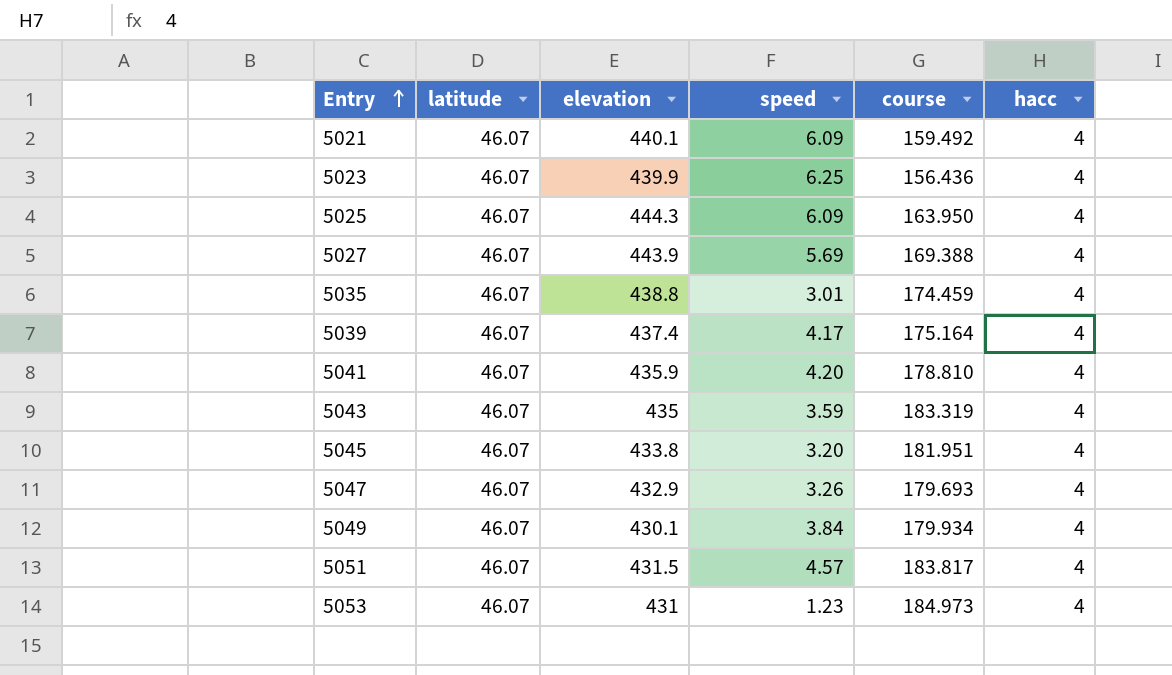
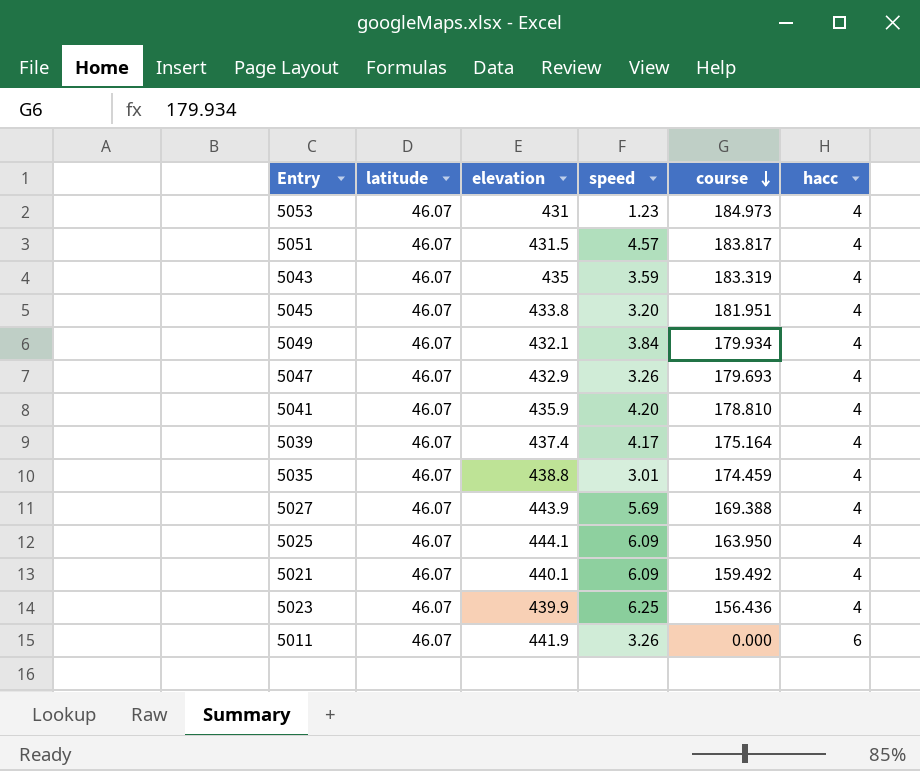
row order: Entry ascending -> course descending
5049 | elevation: 430.1 -> 432.1
5025 | elevation: 444.3 -> 444.1
row 5011: none -> 46.07 | 441.9 | 3.26 | 0.000 | 6

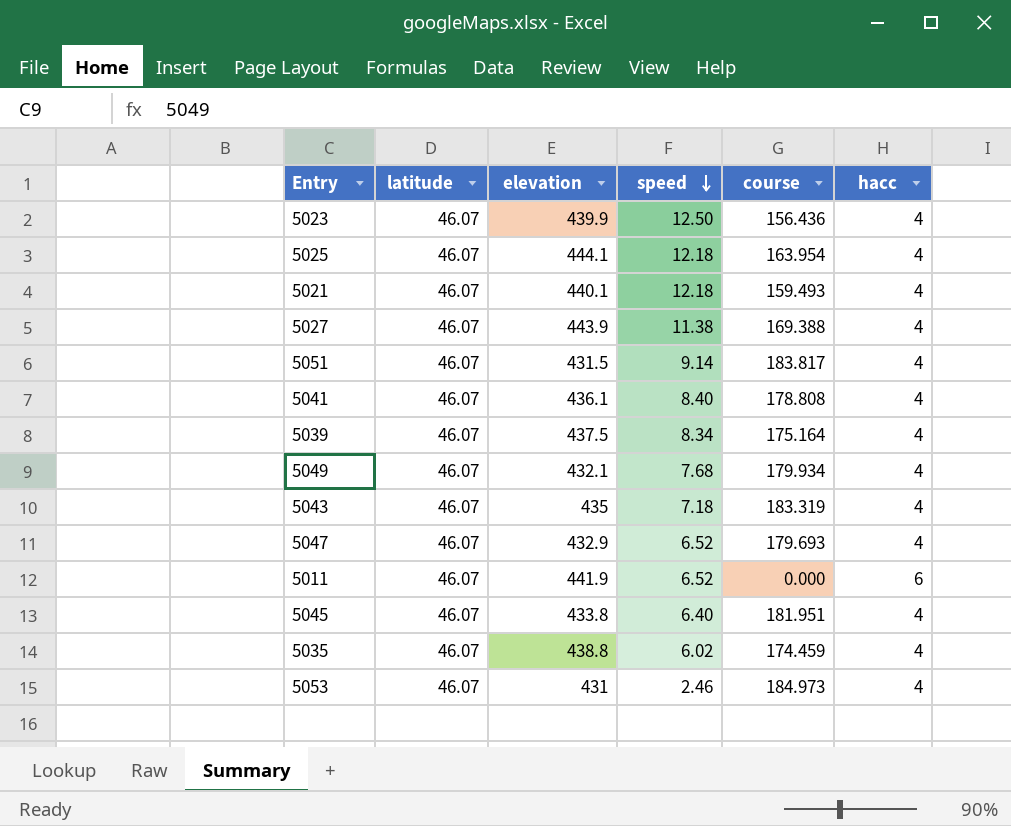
row order: course descending -> speed descending
5023 | speed: 6.25 -> 12.50
5025 | speed: 6.09 -> 12.18
5025 | course: 163.950 -> 163.954
5021 | speed: 6.09 -> 12.18
5021 | course: 159.492 -> 159.493
5027 | speed: 5.69 -> 11.38
5051 | speed: 4.57 -> 9.14
5041 | elevation: 435.9 -> 436.1
5041 | speed: 4.20 -> 8.40
5041 | course: 178.810 -> 178.808
5039 | elevation: 437.4 -> 437.5
5039 | speed: 4.17 -> 8.34
5049 | speed: 3.84 -> 7.68
5043 | speed: 3.59 -> 7.18
5047 | speed: 3.26 -> 6.52
5011 | speed: 3.26 -> 6.52
5045 | speed: 3.20 -> 6.40
5035 | speed: 3.01 -> 6.02
5053 | speed: 1.23 -> 2.46

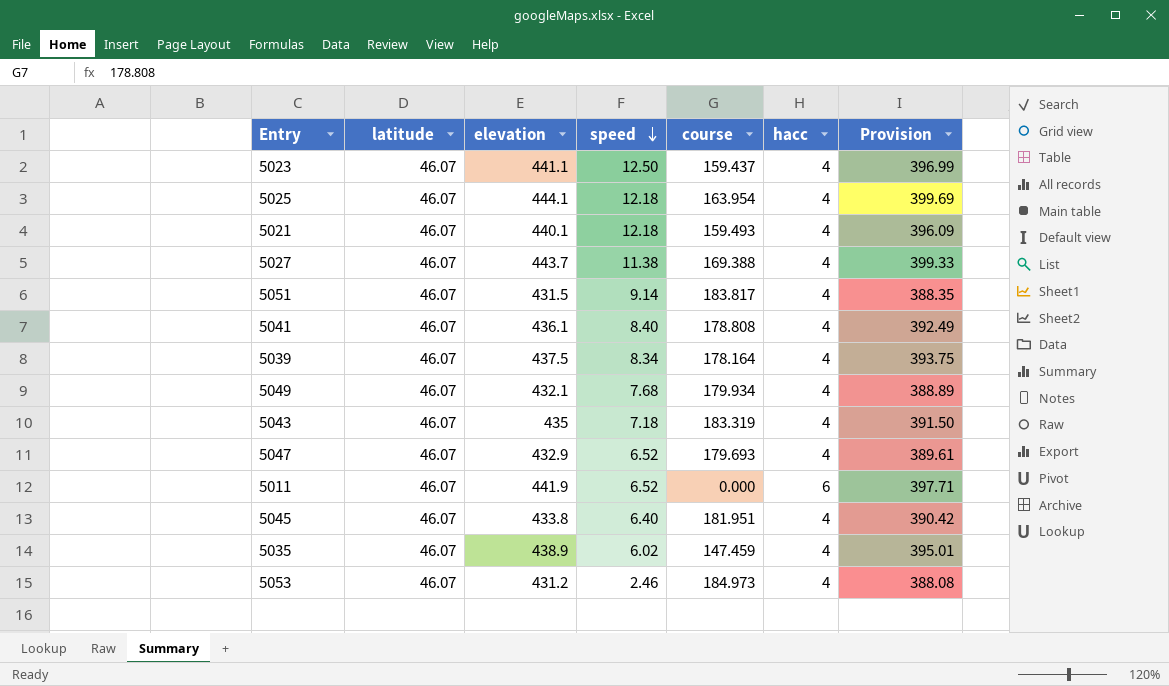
column Provision | formula: none -> [elevation] * 0.9
5023 | elevation: 439.9 -> 441.1
5023 | course: 156.436 -> 159.437
5027 | elevation: 443.9 -> 443.7
5039 | course: 175.164 -> 178.164
5035 | elevation: 438.8 -> 438.9
5035 | course: 174.459 -> 147.459
5053 | elevation: 431 -> 431.2

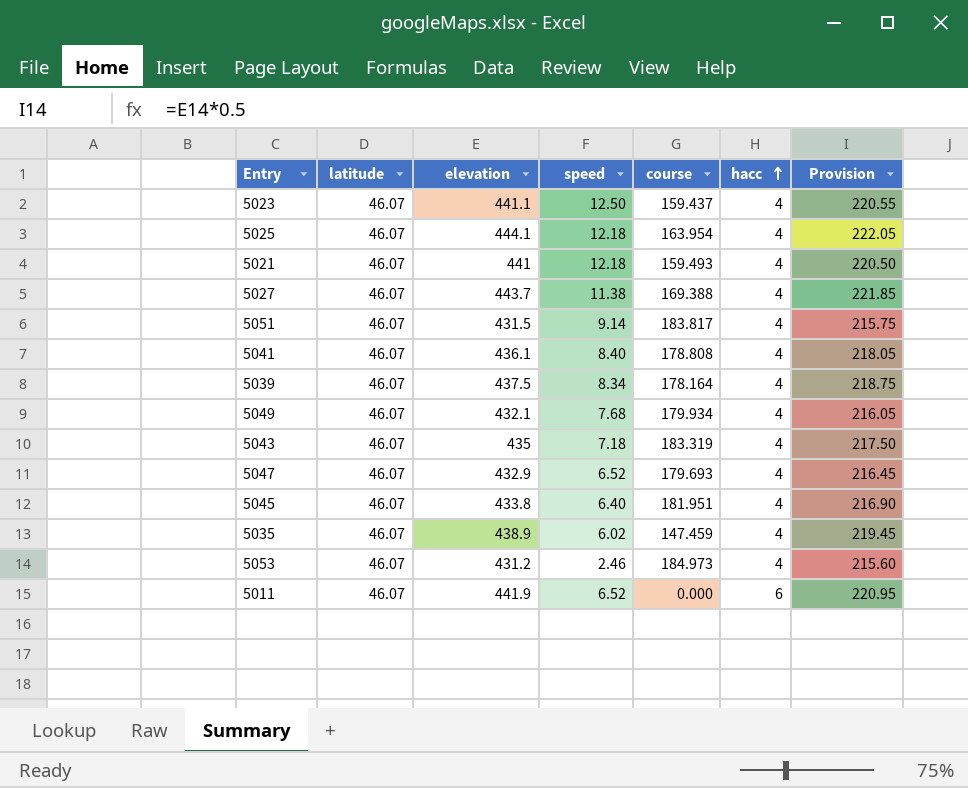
row order: speed descending -> hacc ascending
column Provision | formula: [elevation] * 0.9 -> [elevation] * 0.5
5021 | elevation: 440.1 -> 441

